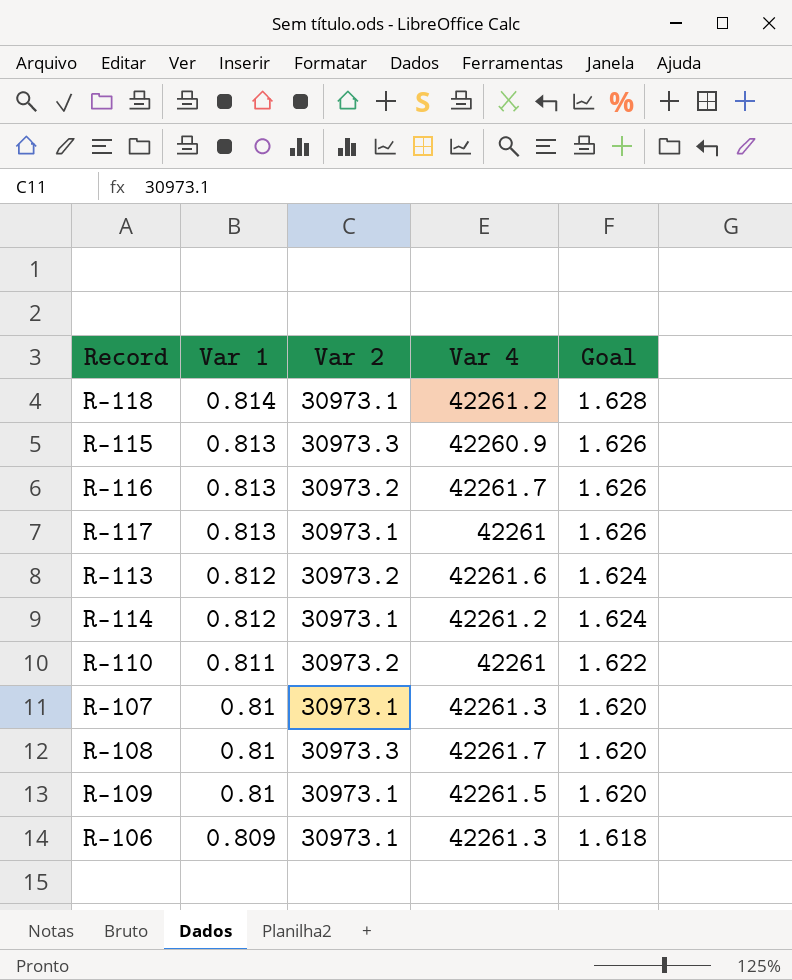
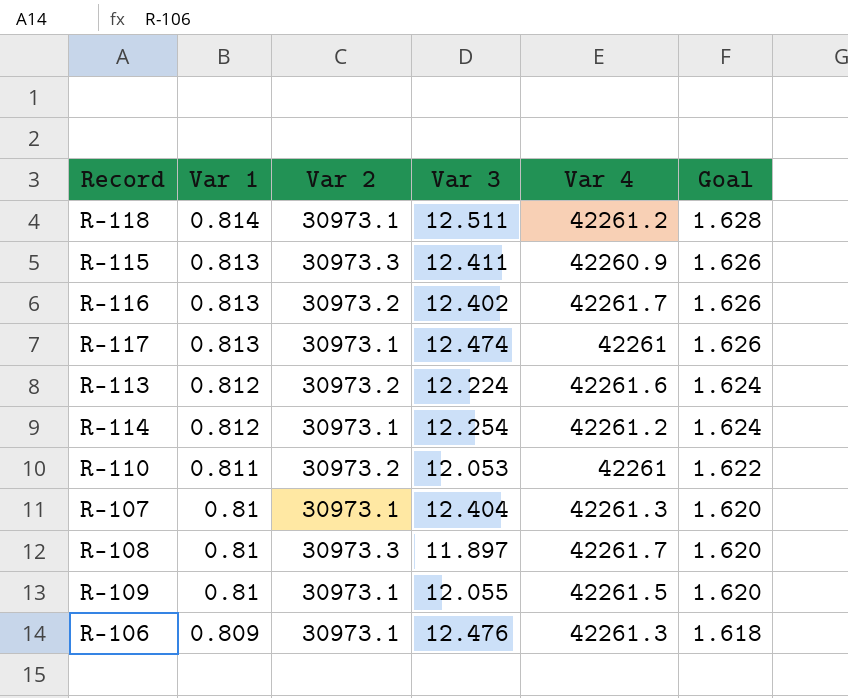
column Var 3 | position: none -> 4

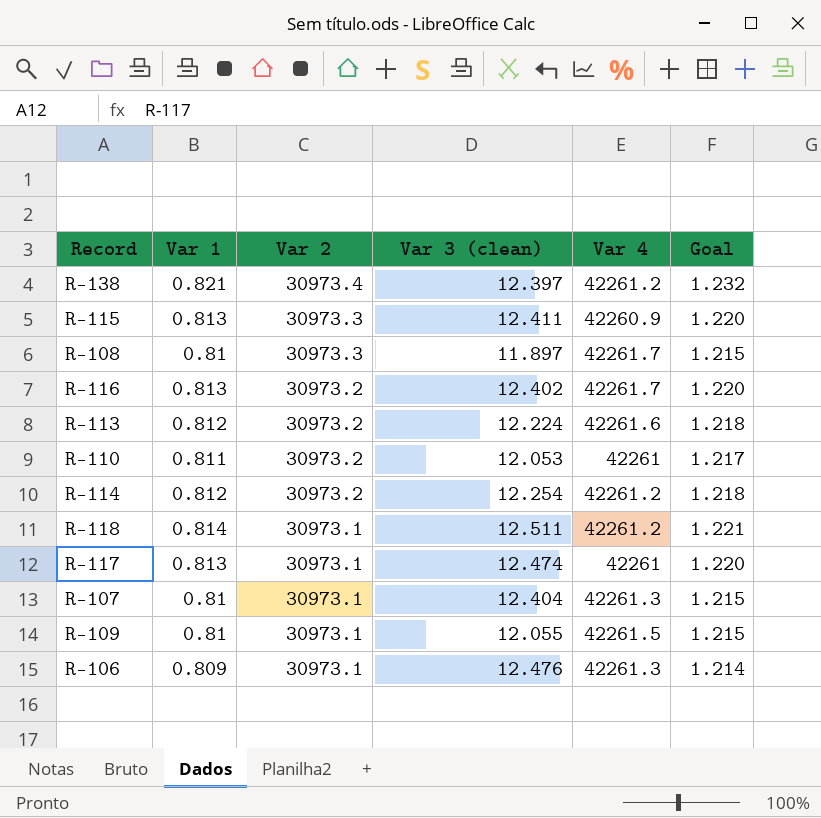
row order: Var 1 descending -> Var 2 descending
column name: Var 3 -> Var 3 (clean)
column Goal | formula: [Var 1] * 2 -> [Var 1] * 1.5
row R-138: none -> 0.821 | 30973.4 | 12.397 | 42261.2 | 1.232
R-114 | Var 2: 30973.1 -> 30973.2

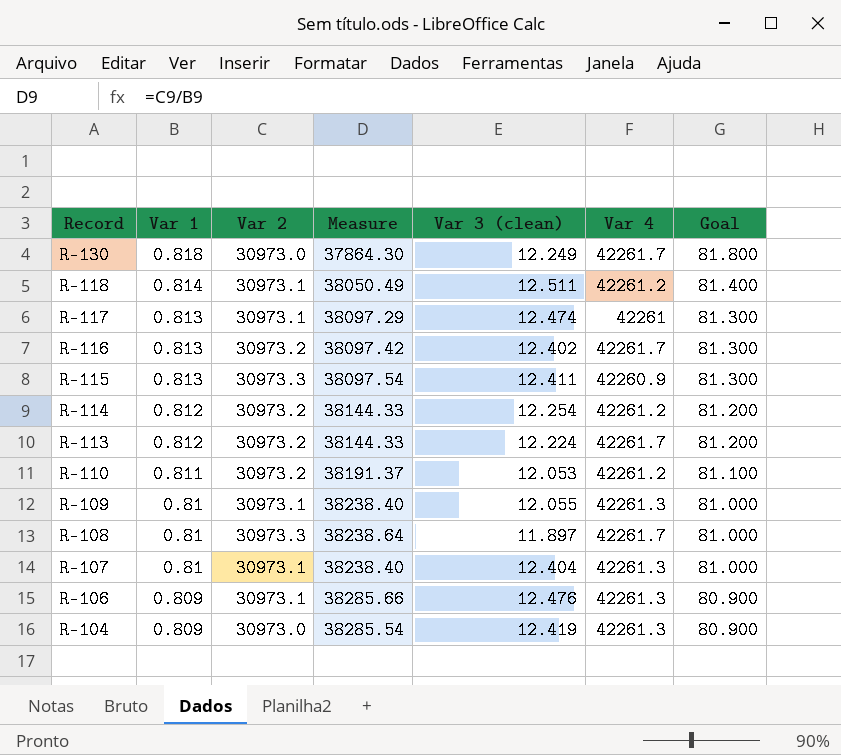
row order: Var 2 descending -> Record descending
column Measure | formula: none -> [Var 2] / [Var 1]
column Goal | formula: [Var 1] * 1.5 -> [Var 1] * 100
row R-138: 0.821 | 30973.4 | 12.397 | 42261.2 | 1.232 -> none
row R-130: none -> 0.818 | 30973.0 | 37864.30 | 12.249 | 42261.7 | 81.800
R-113 | Var 4: 42261.6 -> 42261.7
R-110 | Var 4: 42261 -> 42261.2
R-109 | Var 4: 42261.5 -> 42261.3
row R-104: none -> 0.809 | 30973.0 | 38285.54 | 12.419 | 42261.3 | 80.900

